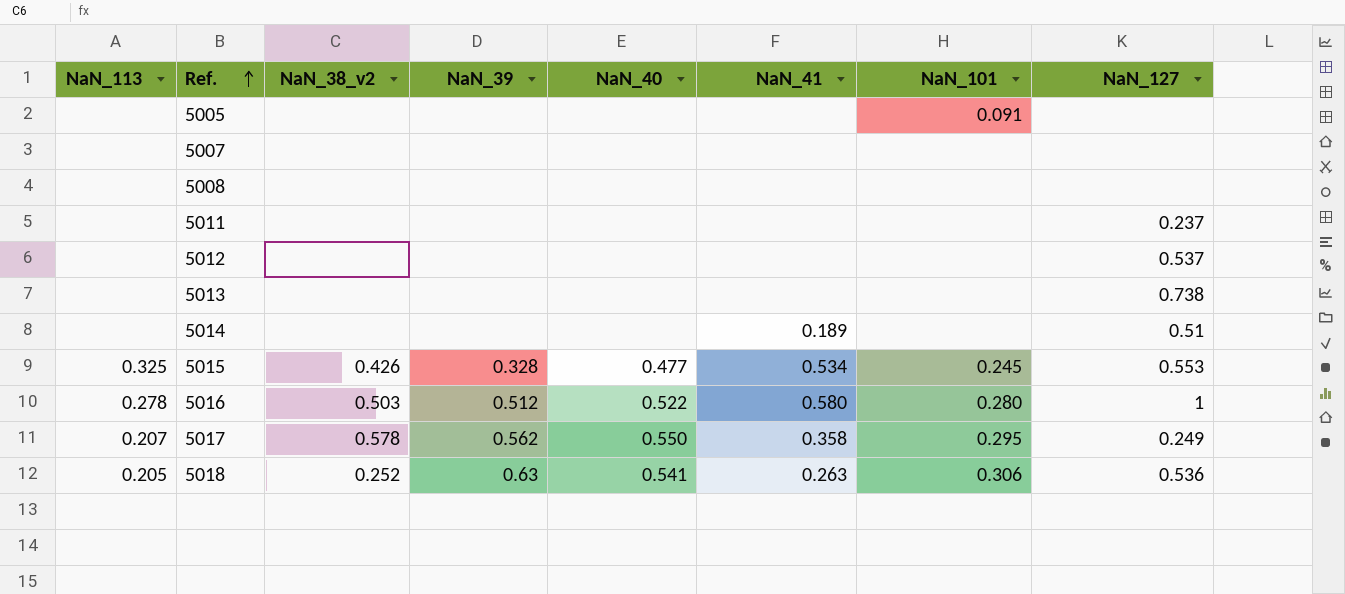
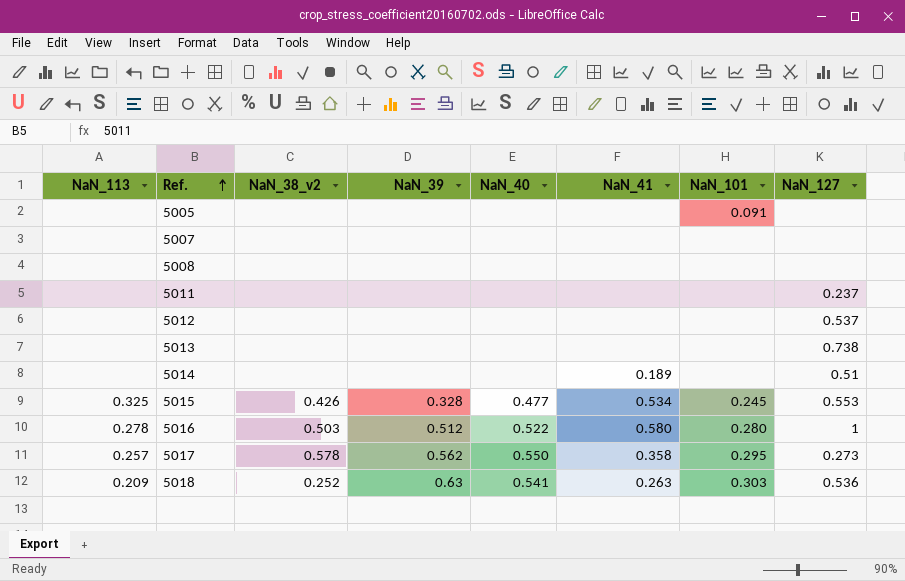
5017 | NaN_113: 0.207 -> 0.257
5017 | NaN_127: 0.249 -> 0.273
5018 | NaN_113: 0.205 -> 0.209
5018 | NaN_101: 0.306 -> 0.303

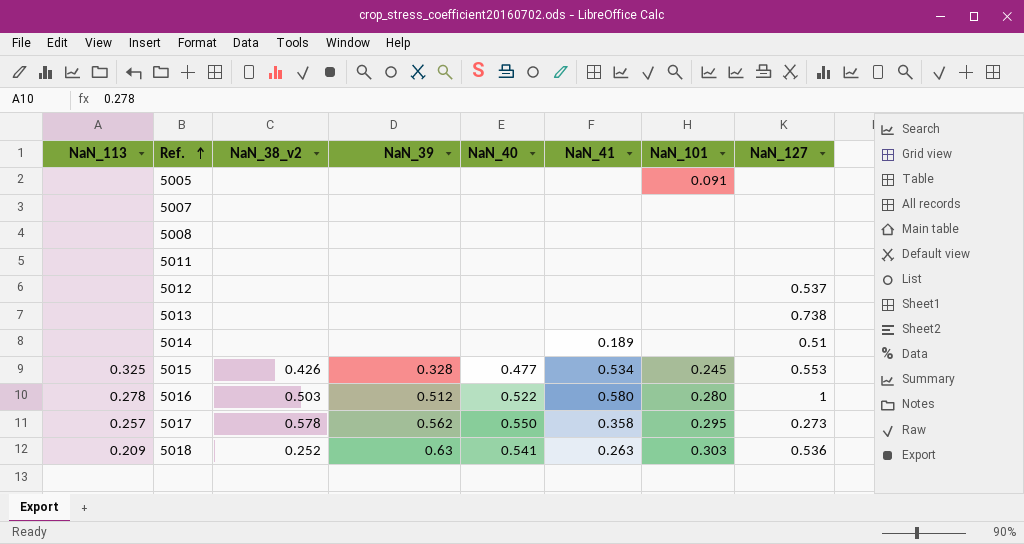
5011 | NaN_127: 0.237 -> none

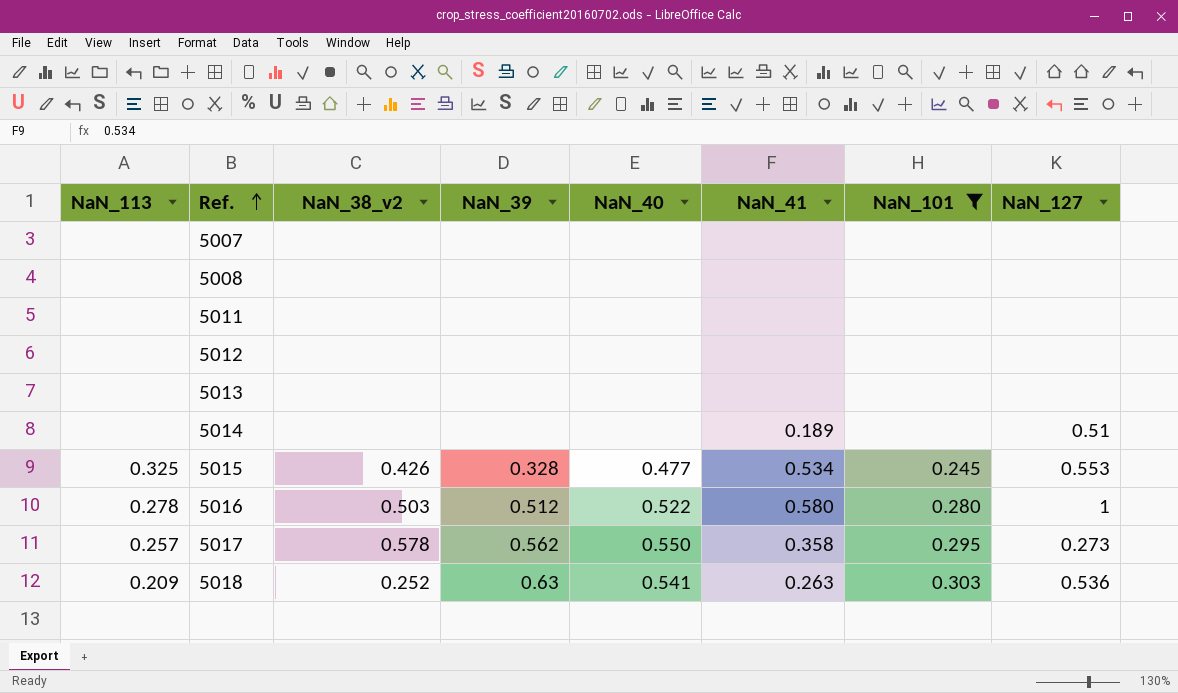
filter: none -> NaN_101 != 0.091
5012 | NaN_127: 0.537 -> none
5013 | NaN_127: 0.738 -> none

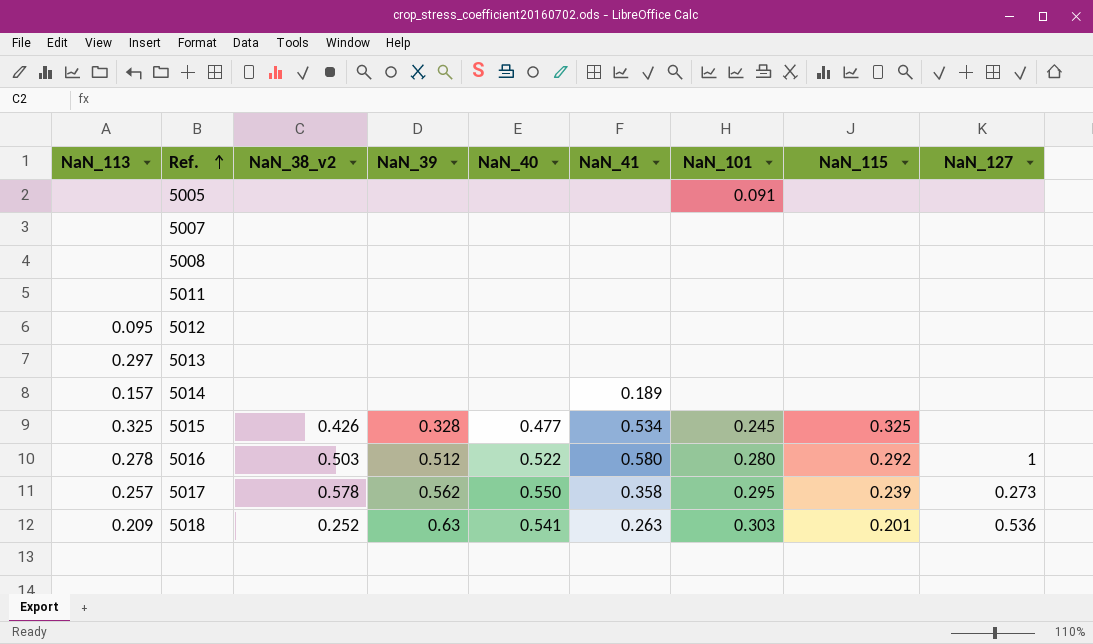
filter: NaN_101 != 0.091 -> none
column NaN_115 | position: none -> 8
5012 | NaN_113: none -> 0.095
5013 | NaN_113: none -> 0.297
5014 | NaN_113: none -> 0.157
5014 | NaN_127: 0.51 -> none
5015 | NaN_127: 0.553 -> none

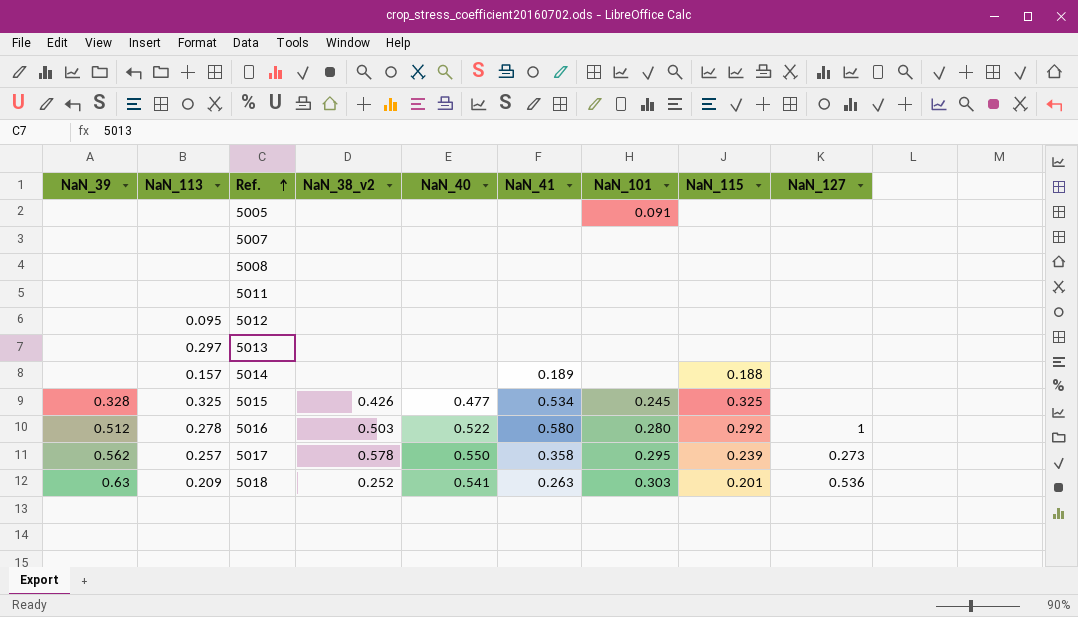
column NaN_39 | position: 4 -> 1
5014 | NaN_115: none -> 0.188

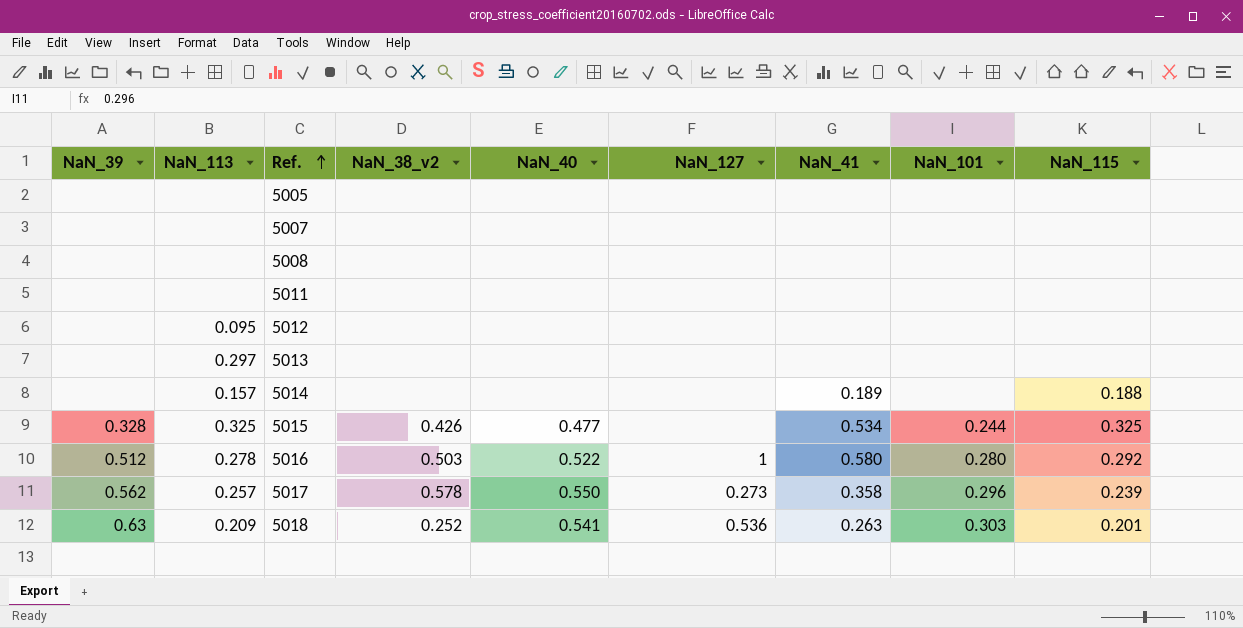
column NaN_127 | position: 9 -> 6
5005 | NaN_101: 0.091 -> none
5015 | NaN_101: 0.245 -> 0.244
5017 | NaN_101: 0.295 -> 0.296

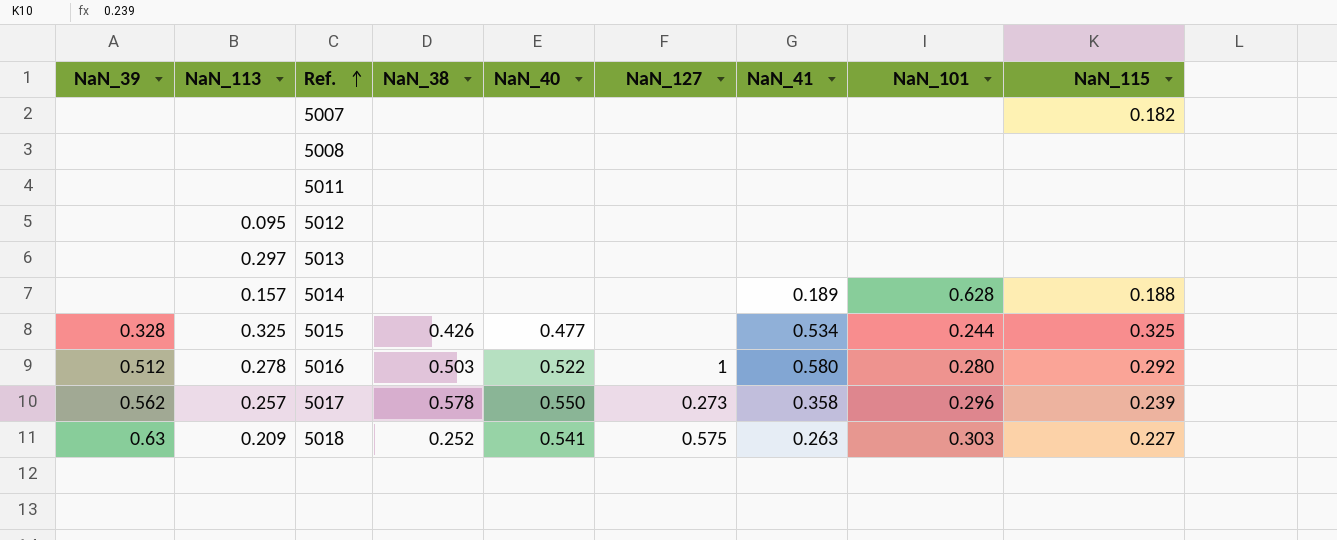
column name: NaN_38_v2 -> NaN_38
row 5005: none | none | none | none | none | none | none | none -> none
5007 | NaN_115: none -> 0.182
5014 | NaN_101: none -> 0.628
5018 | NaN_127: 0.536 -> 0.575
5018 | NaN_115: 0.201 -> 0.227

